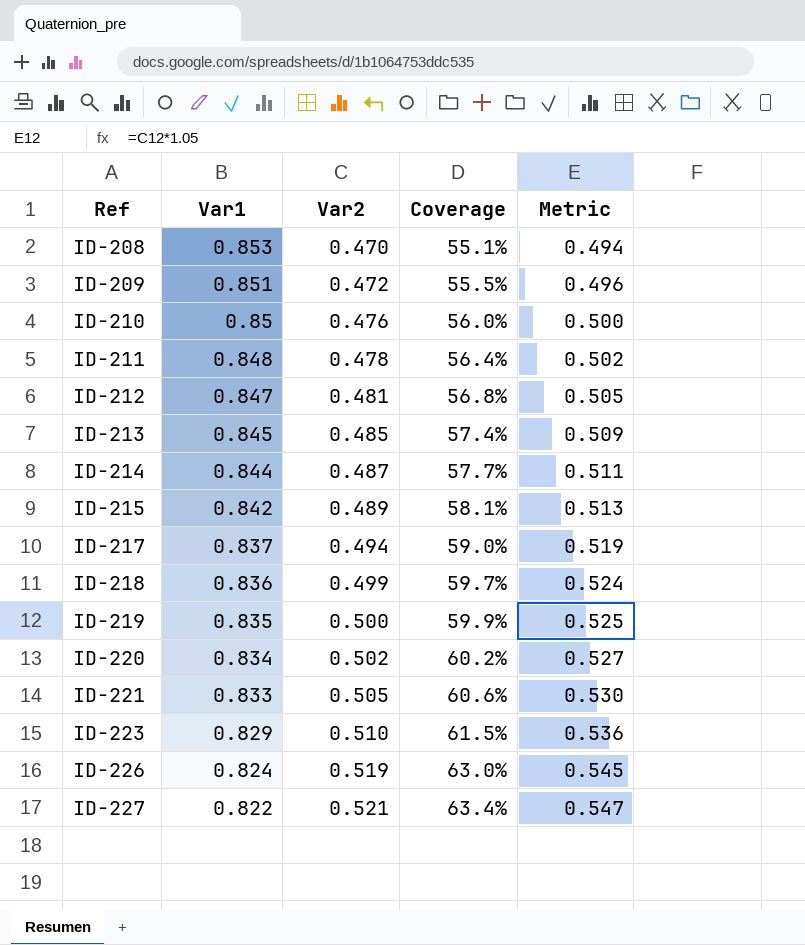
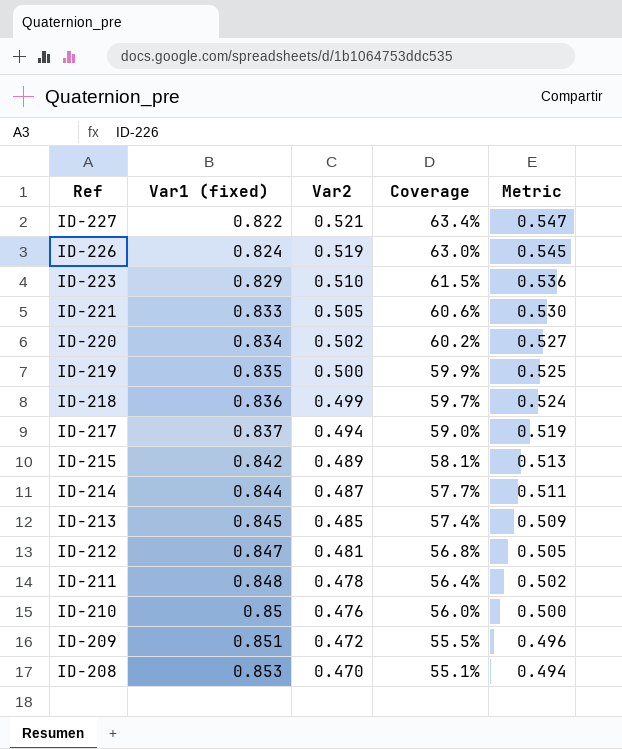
row order: Ref ascending -> Ref descending
column name: Var1 -> Var1 (fixed)

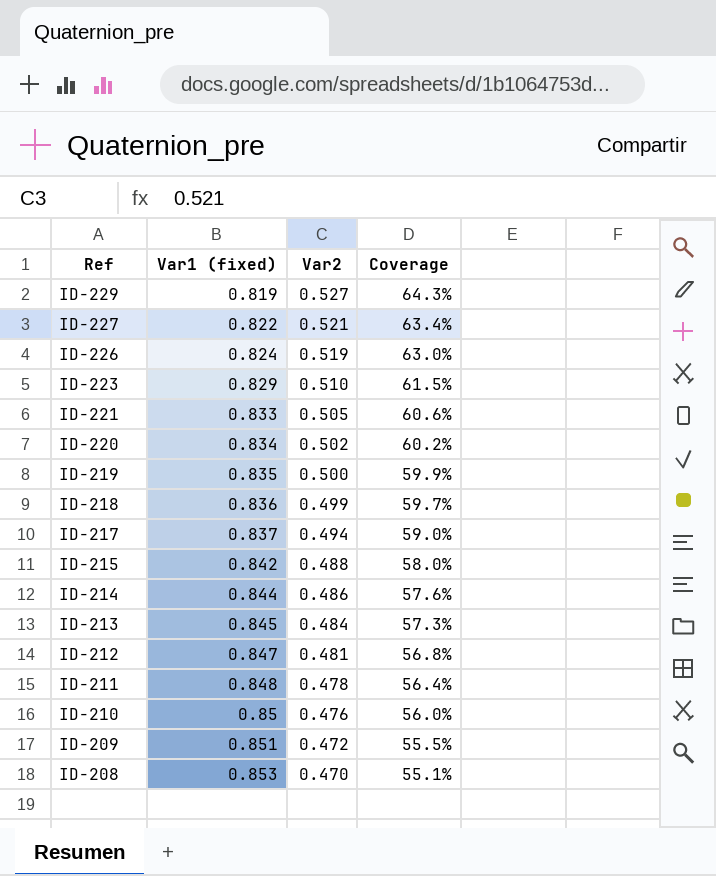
column Metric | formula: [Var2] * 1.05 -> none
row ID-229: none -> 0.819 | 0.527 | 64.3%
ID-215 | Var2: 0.489 -> 0.488
ID-215 | Coverage: 58.1% -> 58.0%
ID-214 | Var2: 0.487 -> 0.486
ID-214 | Coverage: 57.7% -> 57.6%
ID-213 | Var2: 0.485 -> 0.484
ID-213 | Coverage: 57.4% -> 57.3%

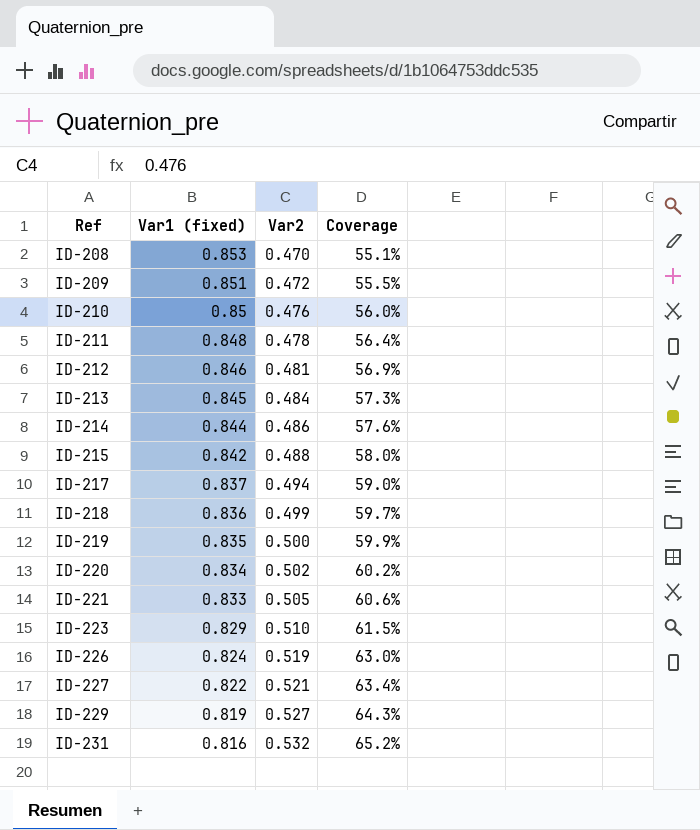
row order: Ref descending -> Ref ascending
ID-212 | Var1 (fixed): 0.847 -> 0.846
ID-212 | Coverage: 56.8% -> 56.9%
row ID-231: none -> 0.816 | 0.532 | 65.2%

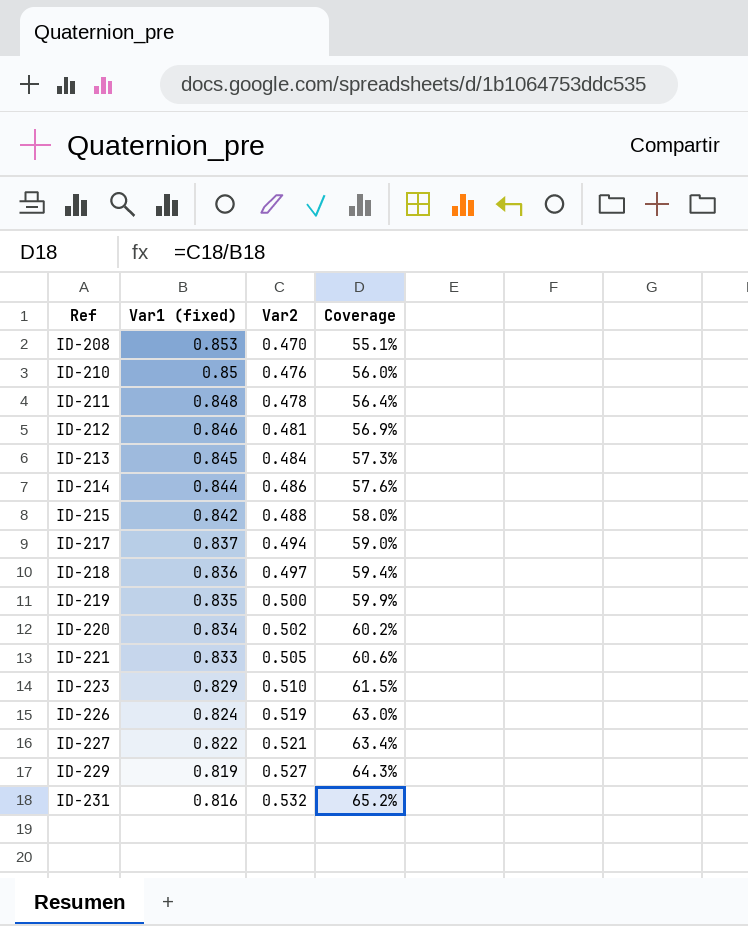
row ID-209: 0.851 | 0.472 | 55.5% -> none
ID-218 | Var2: 0.499 -> 0.497
ID-218 | Coverage: 59.7% -> 59.4%

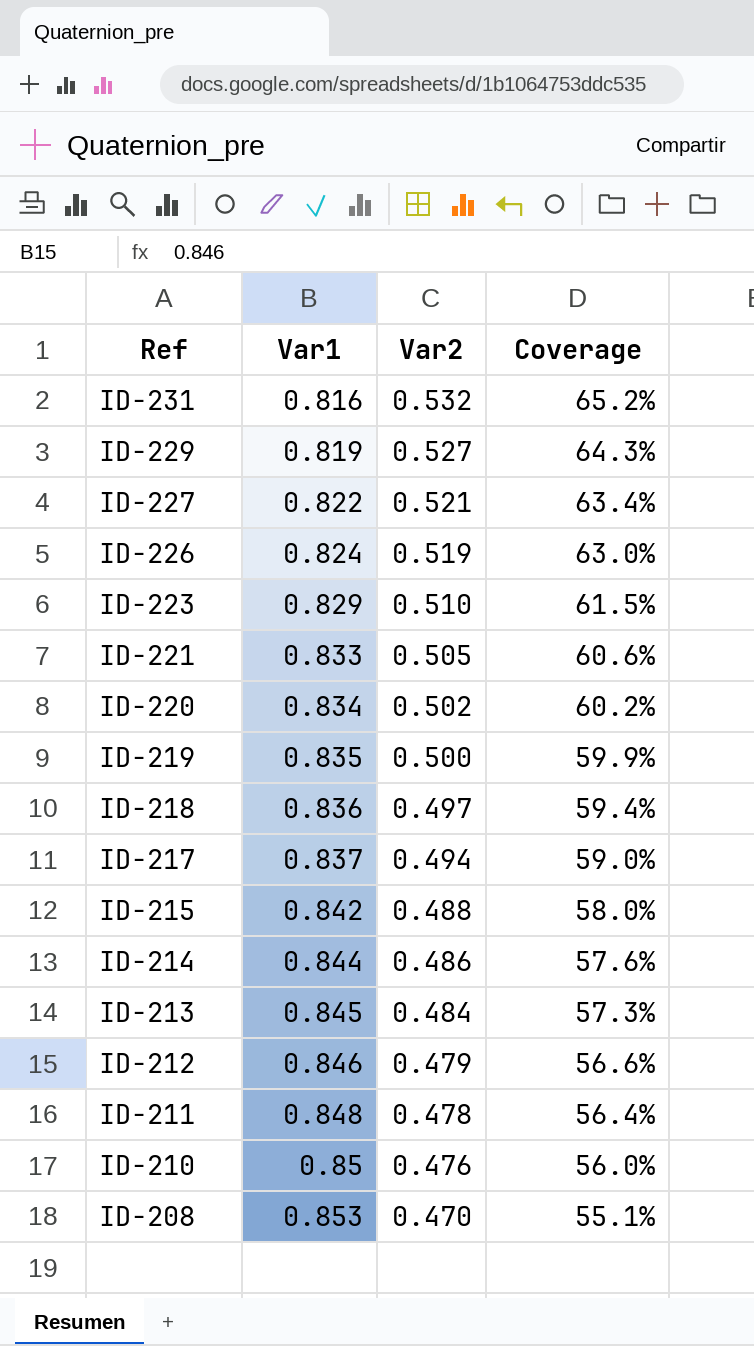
row order: Ref ascending -> Ref descending
column name: Var1 (fixed) -> Var1
ID-212 | Var2: 0.481 -> 0.479
ID-212 | Coverage: 56.9% -> 56.6%

